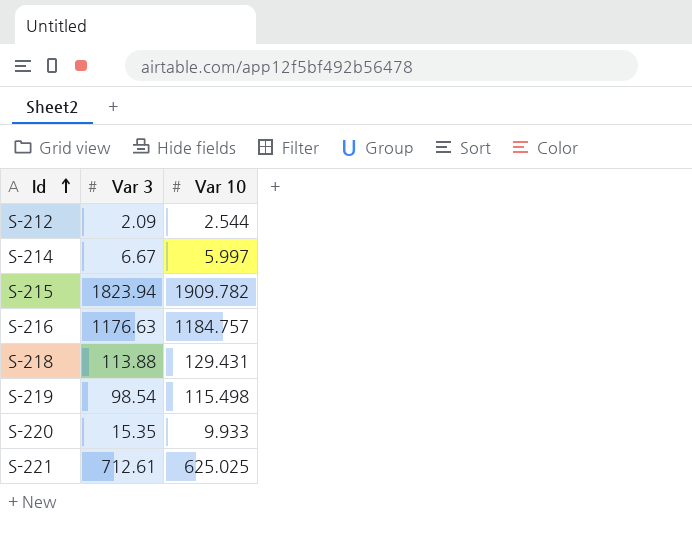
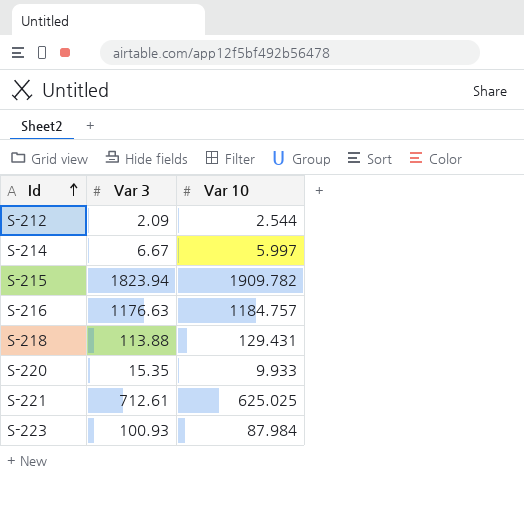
row S-219: 98.54 | 115.498 -> none
row S-223: none -> 100.93 | 87.984

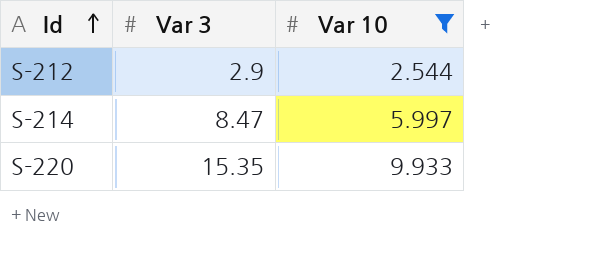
filter: none -> Var 10 <= 9.933
S-212 | Var 3: 2.09 -> 2.9
S-214 | Var 3: 6.67 -> 8.47

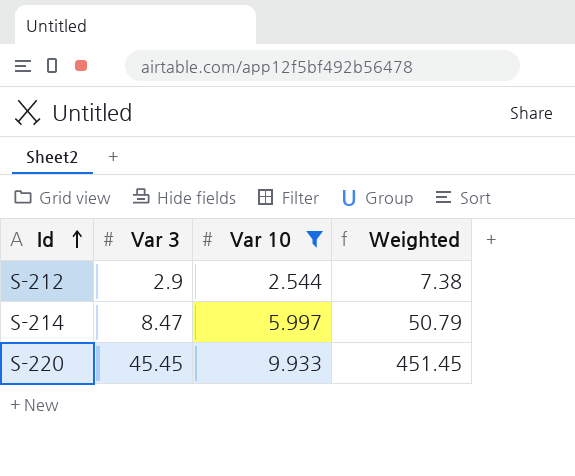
column Weighted | formula: none -> [Var 3] * [Var 10]
S-220 | Var 3: 15.35 -> 45.45

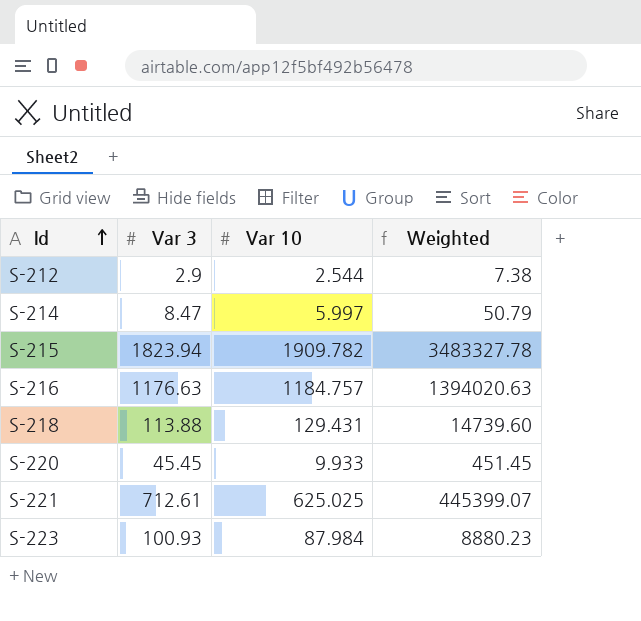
filter: Var 10 <= 9.933 -> none

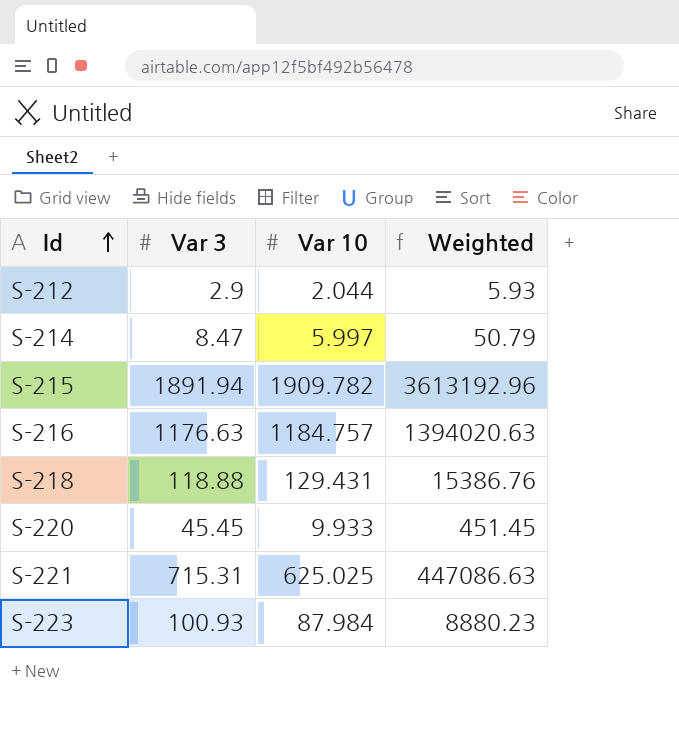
S-212 | Var 10: 2.544 -> 2.044
S-212 | Weighted: 7.38 -> 5.93
S-215 | Var 3: 1823.94 -> 1891.94
S-215 | Weighted: 3483327.78 -> 3613192.96
S-218 | Var 3: 113.88 -> 118.88
S-218 | Weighted: 14739.60 -> 15386.76
S-221 | Var 3: 712.61 -> 715.31
S-221 | Weighted: 445399.07 -> 447086.63

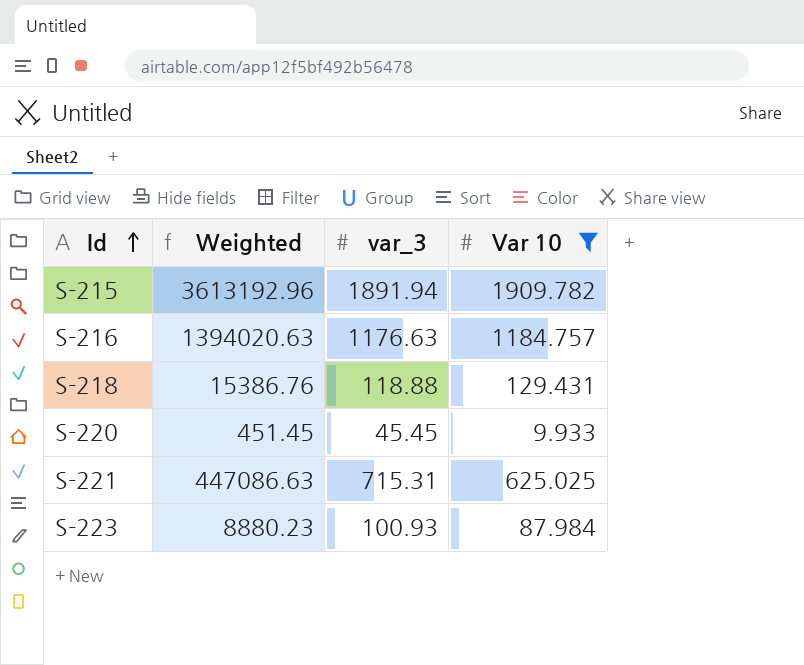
filter: none -> Var 10 >= 9.933
column Weighted | position: 4 -> 2
column name: Var 3 -> var_3

